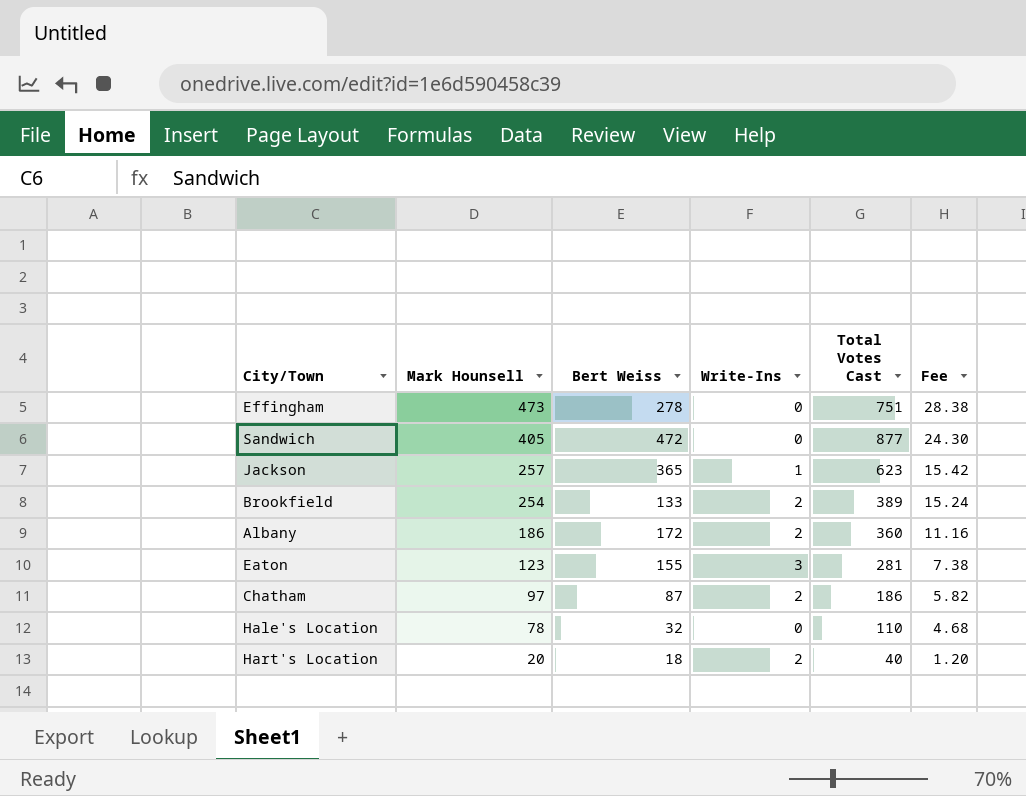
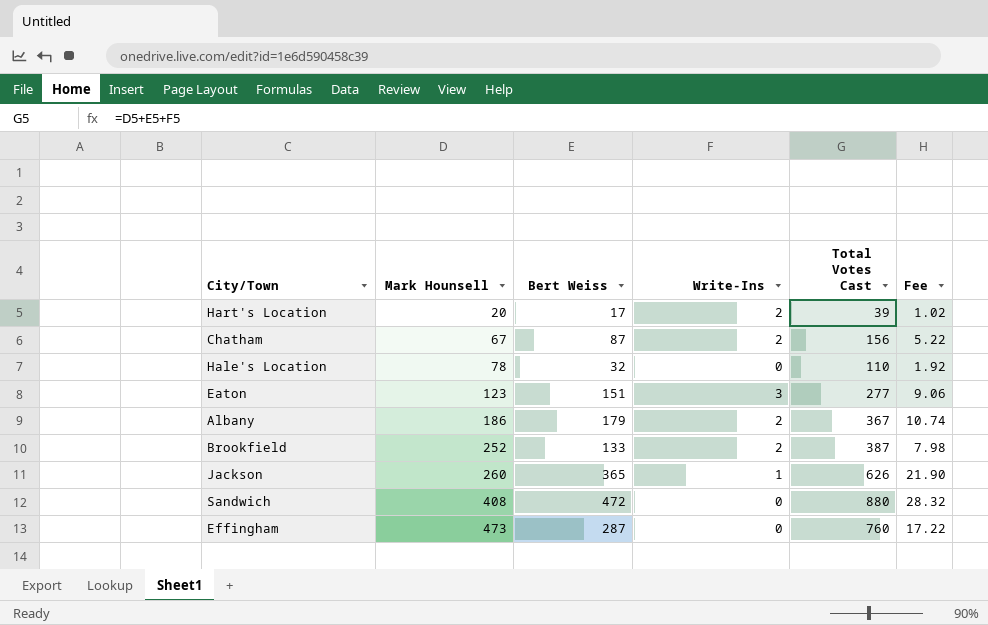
row order: Mark Hounsell descending -> Mark Hounsell ascending
column Fee | formula: [Mark Hounsell] * 0.06 -> [Bert Weiss] * 0.06
Hart's Location | Bert Weiss: 18 -> 17
Hart's Location | Total Votes Cast: 40 -> 39
Chatham | Mark Hounsell: 97 -> 67
Chatham | Total Votes Cast: 186 -> 156
Eaton | Bert Weiss: 155 -> 151
Eaton | Total Votes Cast: 281 -> 277
Albany | Bert Weiss: 172 -> 179
Albany | Total Votes Cast: 360 -> 367
Brookfield | Mark Hounsell: 254 -> 252
Brookfield | Total Votes Cast: 389 -> 387
Jackson | Mark Hounsell: 257 -> 260
Jackson | Total Votes Cast: 623 -> 626
Sandwich | Mark Hounsell: 405 -> 408
Sandwich | Total Votes Cast: 877 -> 880
Effingham | Bert Weiss: 278 -> 287
Effingham | Total Votes Cast: 751 -> 760

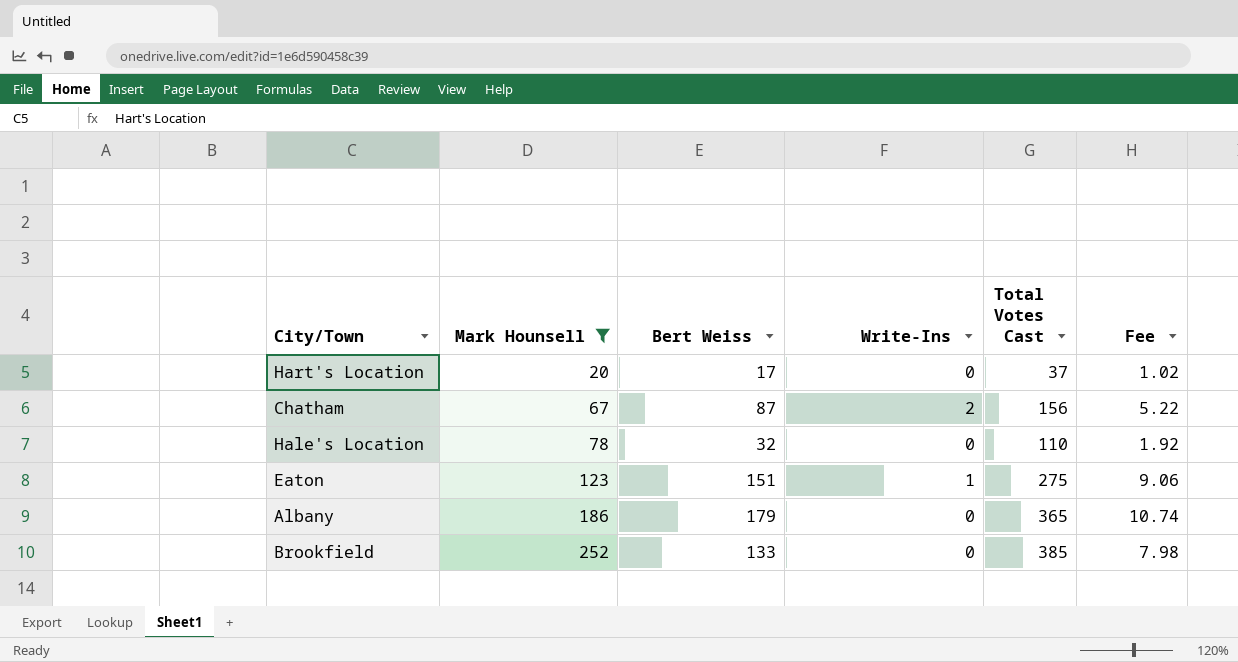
filter: none -> Mark Hounsell <= 252
Hart's Location | Write-Ins: 2 -> 0
Hart's Location | Total Votes Cast: 39 -> 37
Eaton | Write-Ins: 3 -> 1
Eaton | Total Votes Cast: 277 -> 275
Albany | Write-Ins: 2 -> 0
Albany | Total Votes Cast: 367 -> 365
Brookfield | Write-Ins: 2 -> 0
Brookfield | Total Votes Cast: 387 -> 385

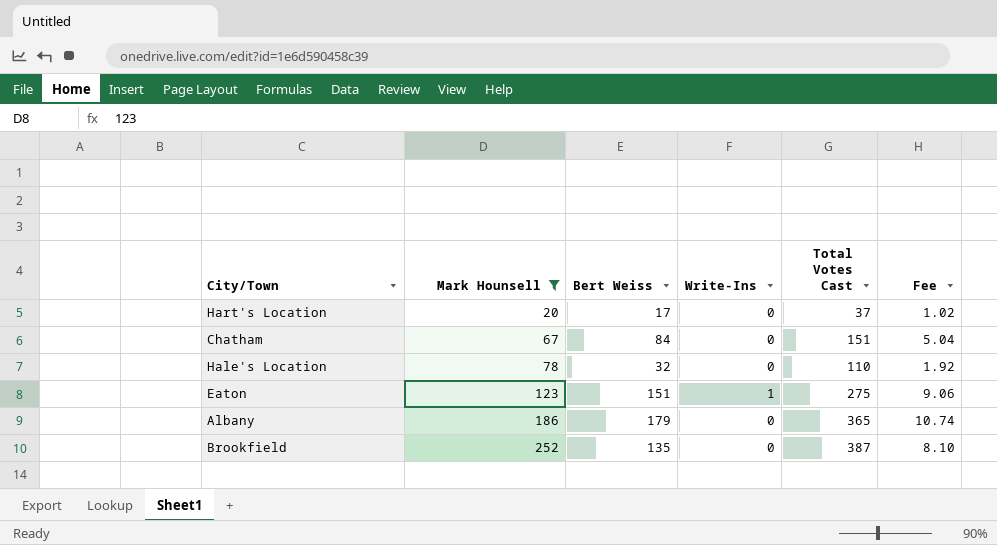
Chatham | Bert Weiss: 87 -> 84
Chatham | Write-Ins: 2 -> 0
Chatham | Total Votes Cast: 156 -> 151
Chatham | Fee: 5.22 -> 5.04
Brookfield | Bert Weiss: 133 -> 135
Brookfield | Total Votes Cast: 385 -> 387
Brookfield | Fee: 7.98 -> 8.10

